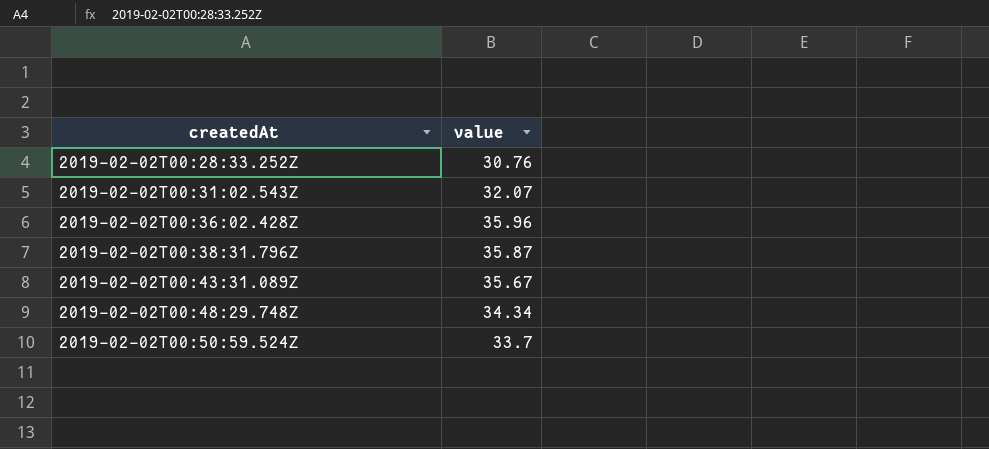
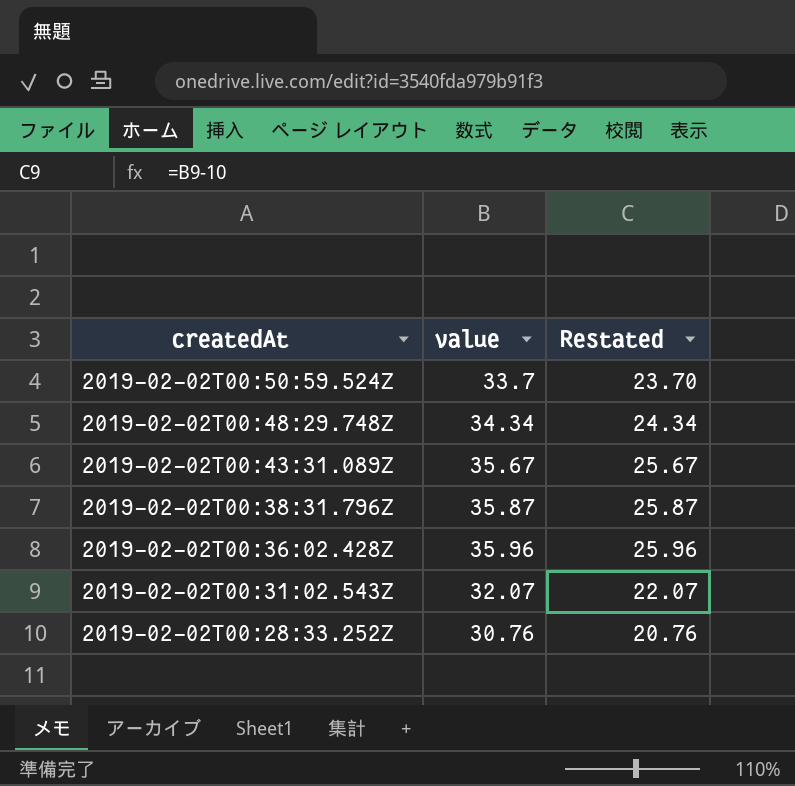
row order: createdAt ascending -> createdAt descending
column Restated | formula: none -> [value] - 10

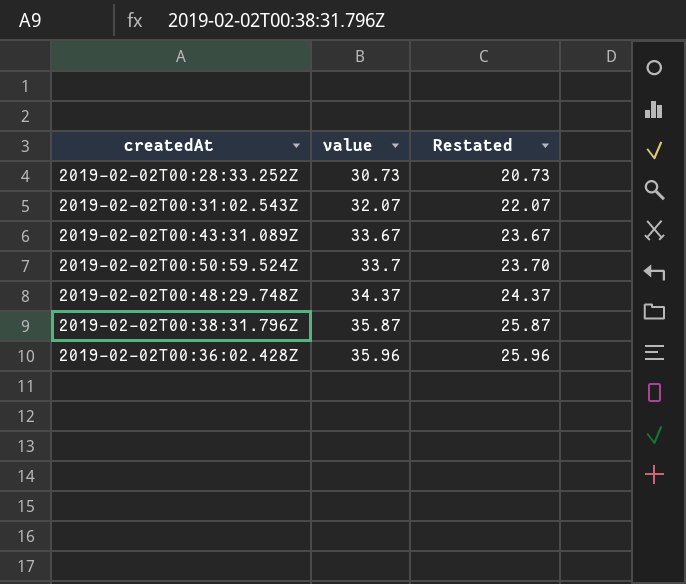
row order: createdAt descending -> value ascending
2019-02-02T00:28:33.252Z | value: 30.76 -> 30.73
2019-02-02T00:28:33.252Z | Restated: 20.76 -> 20.73
2019-02-02T00:43:31.089Z | value: 35.67 -> 33.67
2019-02-02T00:43:31.089Z | Restated: 25.67 -> 23.67
2019-02-02T00:48:29.748Z | value: 34.34 -> 34.37
2019-02-02T00:48:29.748Z | Restated: 24.34 -> 24.37

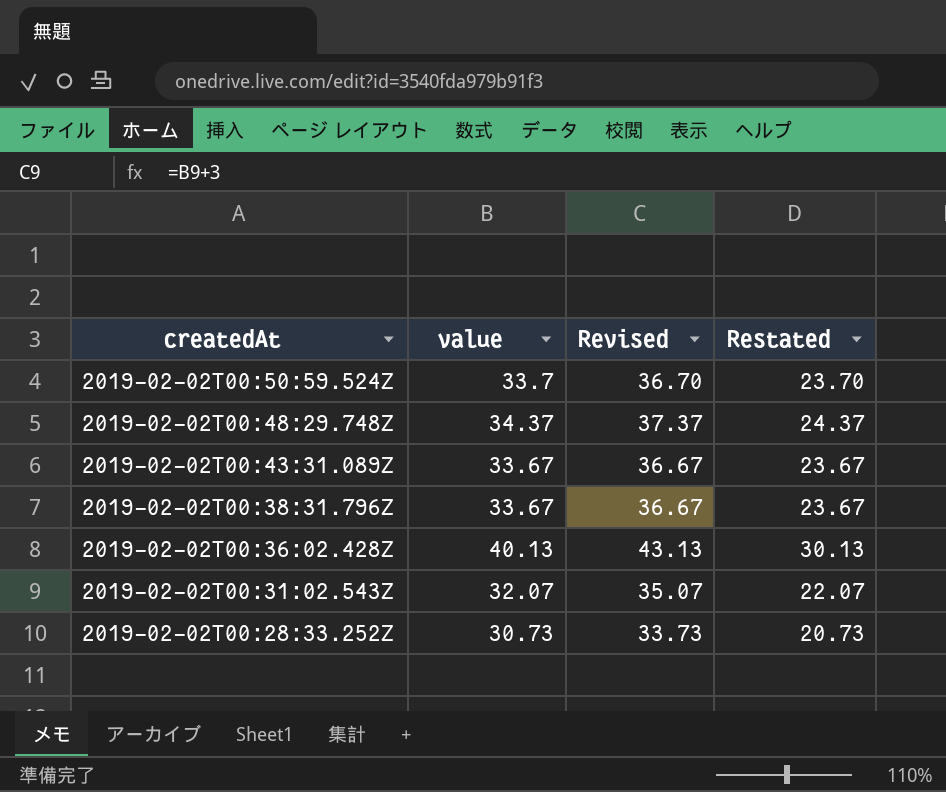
row order: value ascending -> createdAt descending
column Revised | formula: none -> [value] + 3
2019-02-02T00:38:31.796Z | value: 35.87 -> 33.67
2019-02-02T00:38:31.796Z | Restated: 25.87 -> 23.67
2019-02-02T00:36:02.428Z | value: 35.96 -> 40.13
2019-02-02T00:36:02.428Z | Restated: 25.96 -> 30.13

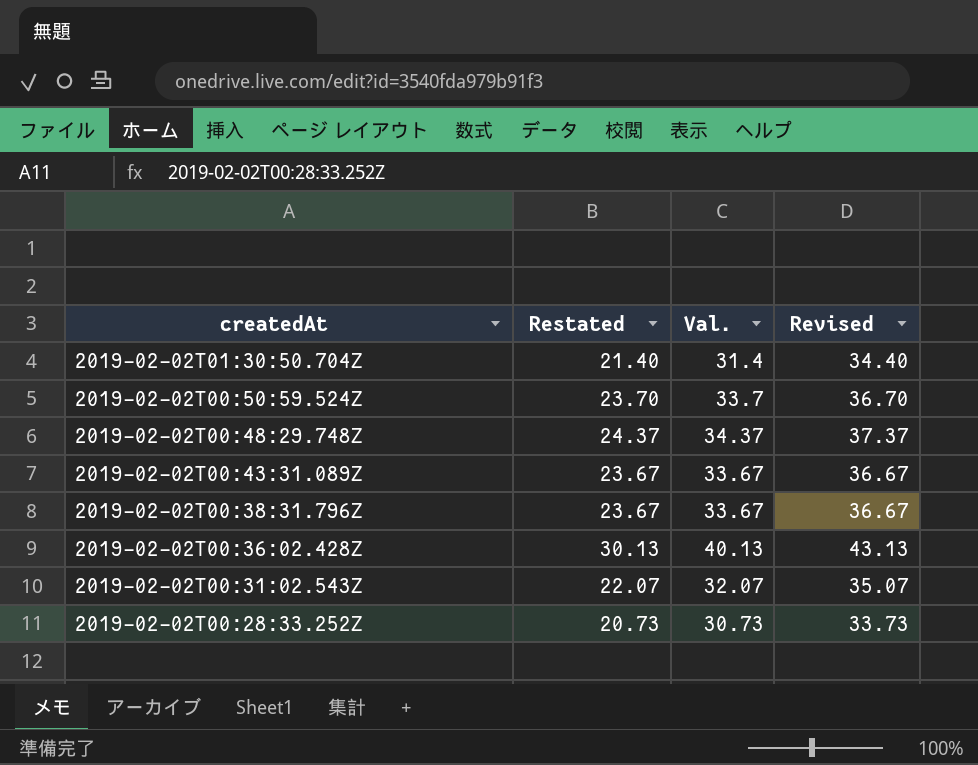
column Restated | position: 4 -> 2
column name: value -> Val.
row 2019-02-02T01:30:50.704Z: none -> 21.40 | 31.4 | 34.40

